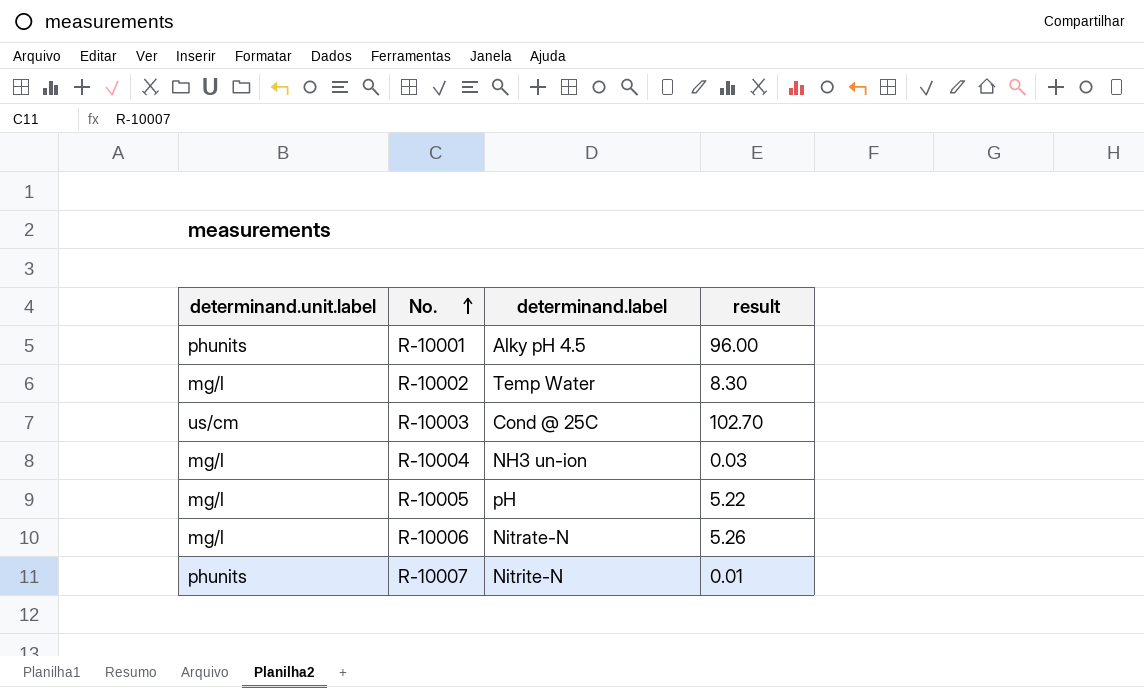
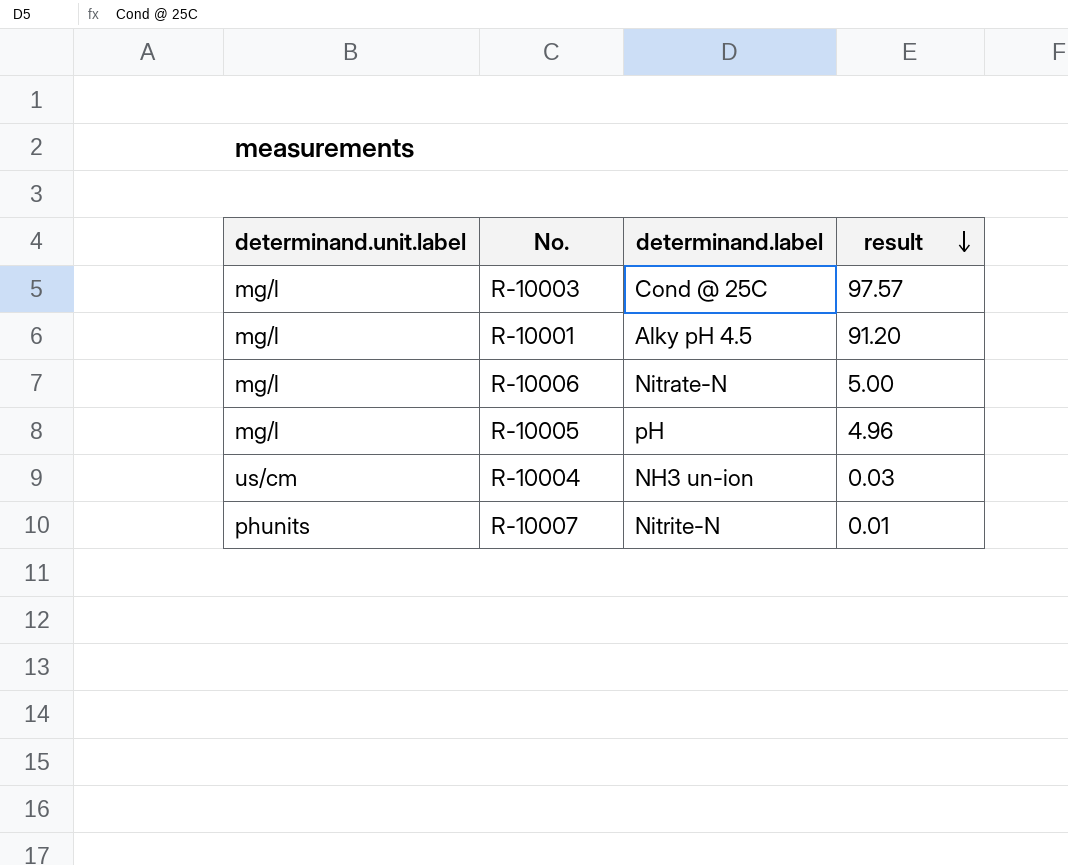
row order: No. ascending -> result descending
row R-10002: mg/l | Temp Water | 8.30 -> none
R-10003 | determinand.unit.label: us/cm -> mg/l
R-10003 | result: 102.70 -> 97.57
R-10001 | determinand.unit.label: phunits -> mg/l
R-10001 | result: 96.00 -> 91.20
R-10006 | result: 5.26 -> 5.00
R-10005 | result: 5.22 -> 4.96
R-10004 | determinand.unit.label: mg/l -> us/cm

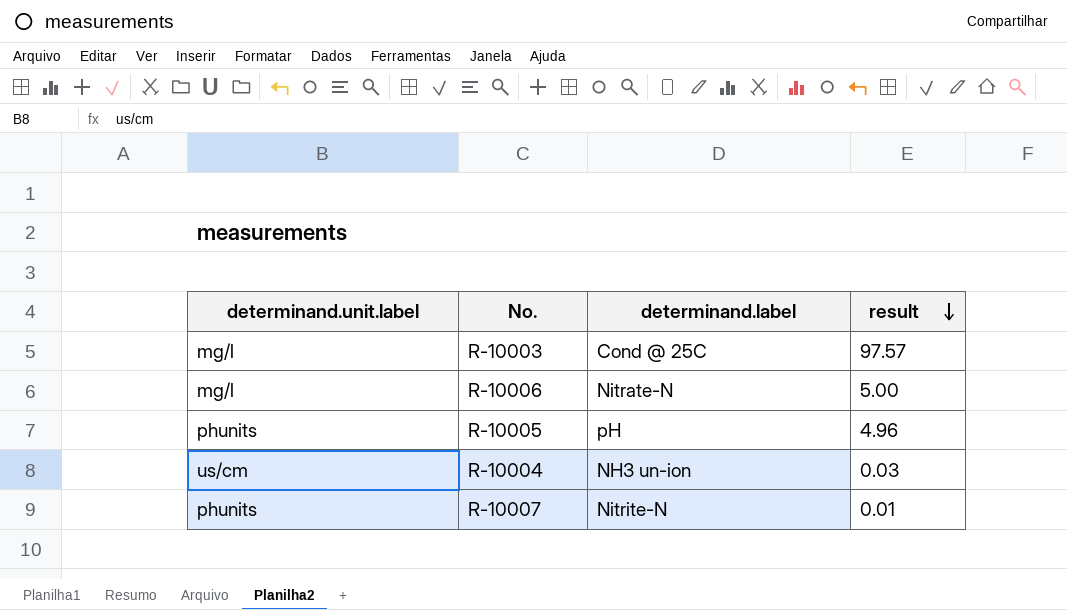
row R-10001: mg/l | Alky pH 4.5 | 91.20 -> none
R-10005 | determinand.unit.label: mg/l -> phunits

